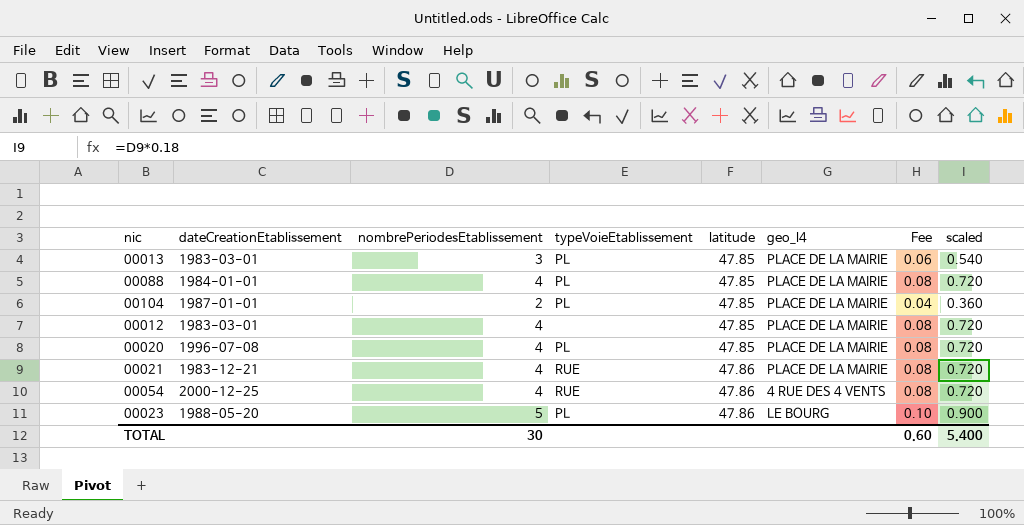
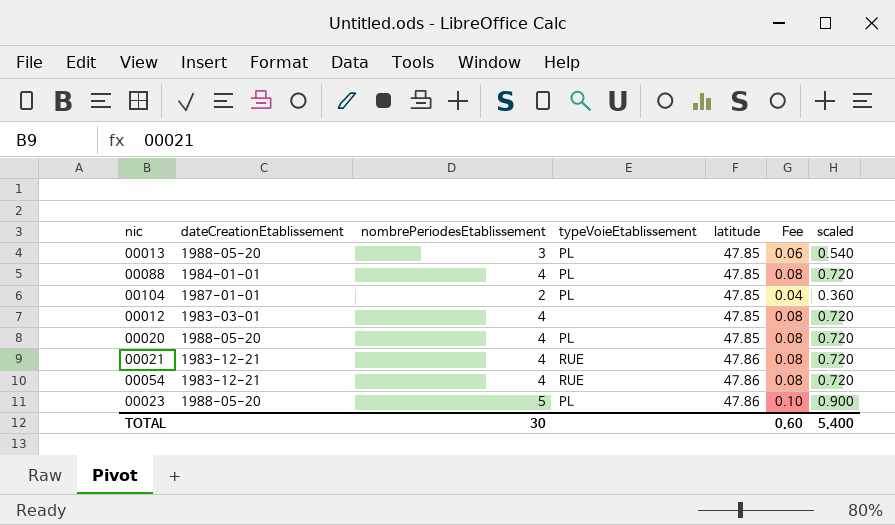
column geo_l4 | position: 6 -> none
00013 | dateCreationEtablissement: 1983-03-01 -> 1988-05-20
00020 | dateCreationEtablissement: 1996-07-08 -> 1988-05-20
00054 | dateCreationEtablissement: 2000-12-25 -> 1983-12-21

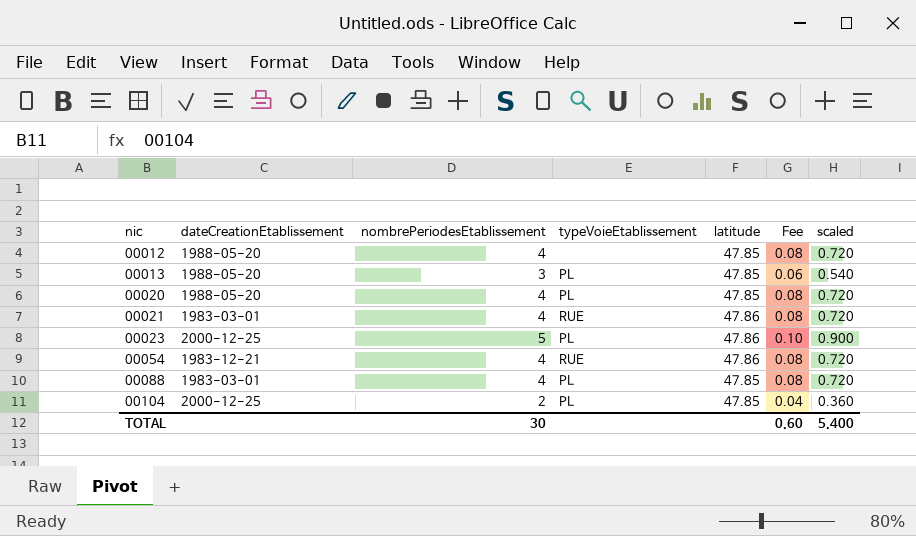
row order: latitude ascending -> nic ascending
00012 | dateCreationEtablissement: 1983-03-01 -> 1988-05-20
00021 | dateCreationEtablissement: 1983-12-21 -> 1983-03-01
00023 | dateCreationEtablissement: 1988-05-20 -> 2000-12-25
00088 | dateCreationEtablissement: 1984-01-01 -> 1983-03-01
00104 | dateCreationEtablissement: 1987-01-01 -> 2000-12-25

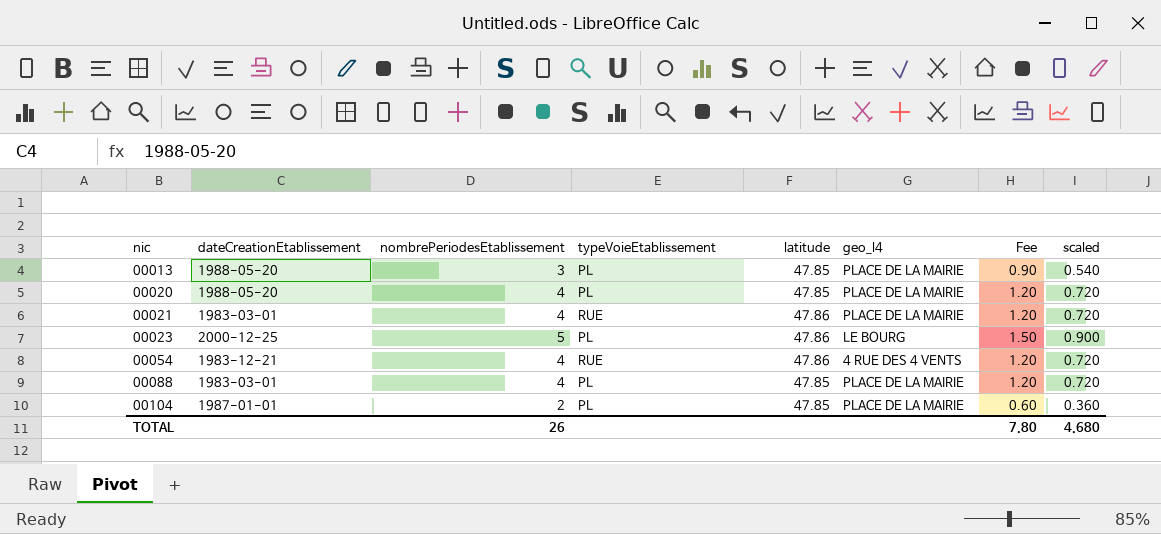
column geo_l4 | position: none -> 6
column Fee | formula: [nombrePeriodesEtablissement] * 0.02 -> [nombrePeriodesEtablissement] * 0.3
row 00012: 1988-05-20 | 4 | none | 47.85 | 0.08 | 0.720 -> none
00104 | dateCreationEtablissement: 2000-12-25 -> 1987-01-01
TOTAL | nombrePeriodesEtablissement: 30 -> 26
TOTAL | Fee: 0.60 -> 7.80
TOTAL | scaled: 5.400 -> 4.680

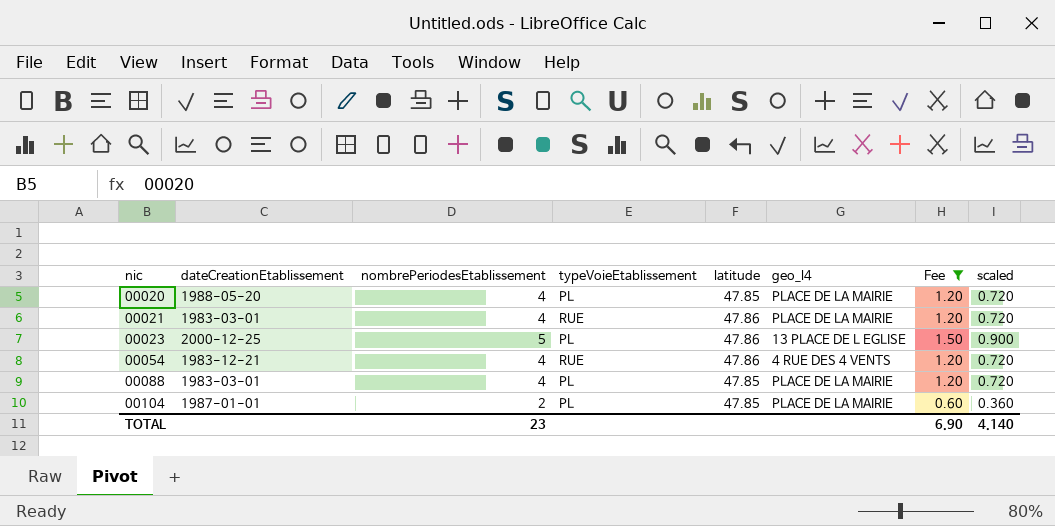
filter: none -> Fee != 0.90
00023 | geo_l4: LE BOURG -> 13 PLACE DE L EGLISE
TOTAL | nombrePeriodesEtablissement: 26 -> 23
TOTAL | Fee: 7.80 -> 6.90
TOTAL | scaled: 4.680 -> 4.140

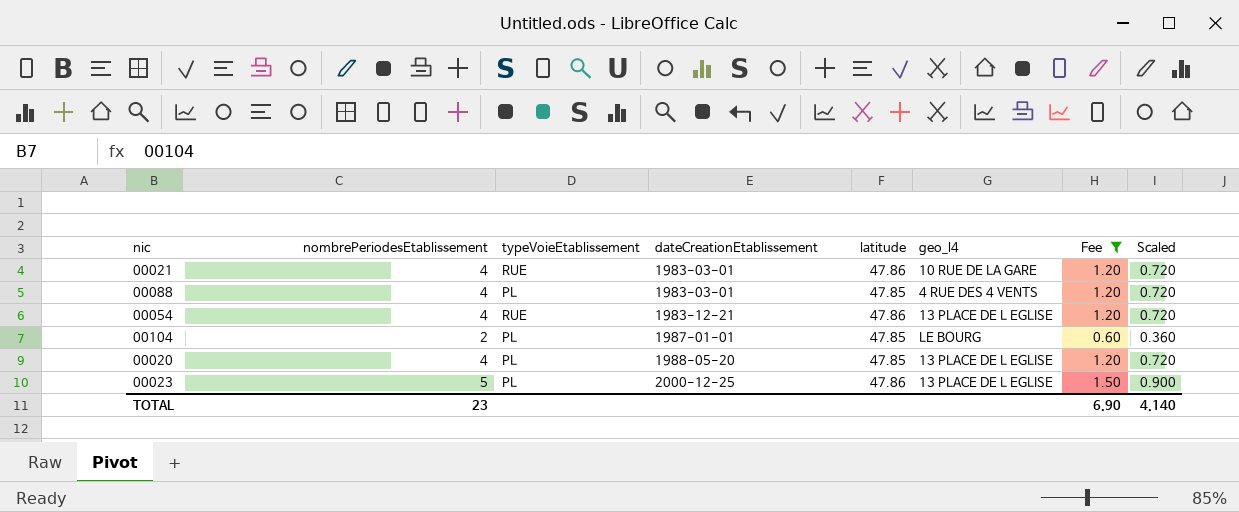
row order: nic ascending -> dateCreationEtablissement ascending
column dateCreationEtablissement | position: 2 -> 4
column name: scaled -> Scaled
00021 | geo_l4: PLACE DE LA MAIRIE -> 10 RUE DE LA GARE
00088 | geo_l4: PLACE DE LA MAIRIE -> 4 RUE DES 4 VENTS
00054 | geo_l4: 4 RUE DES 4 VENTS -> 13 PLACE DE L EGLISE
00104 | geo_l4: PLACE DE LA MAIRIE -> LE BOURG
00020 | geo_l4: PLACE DE LA MAIRIE -> 13 PLACE DE L EGLISE

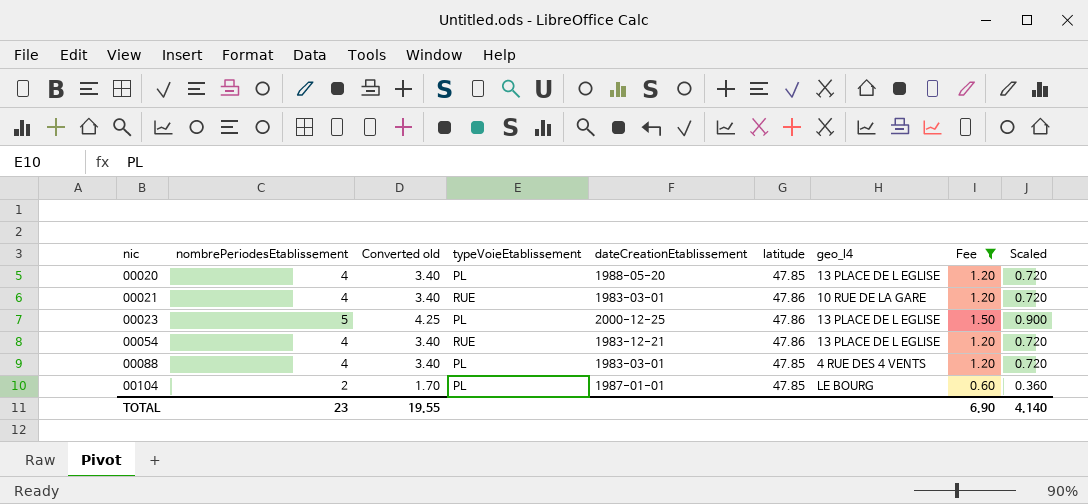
row order: dateCreationEtablissement ascending -> nic ascending
column Converted old | formula: none -> [nombrePeriodesEtablissement] * 0.85

